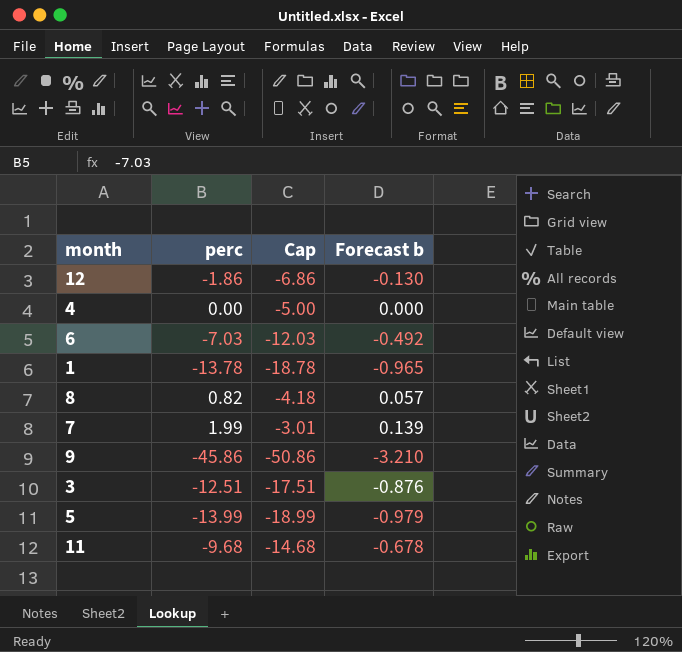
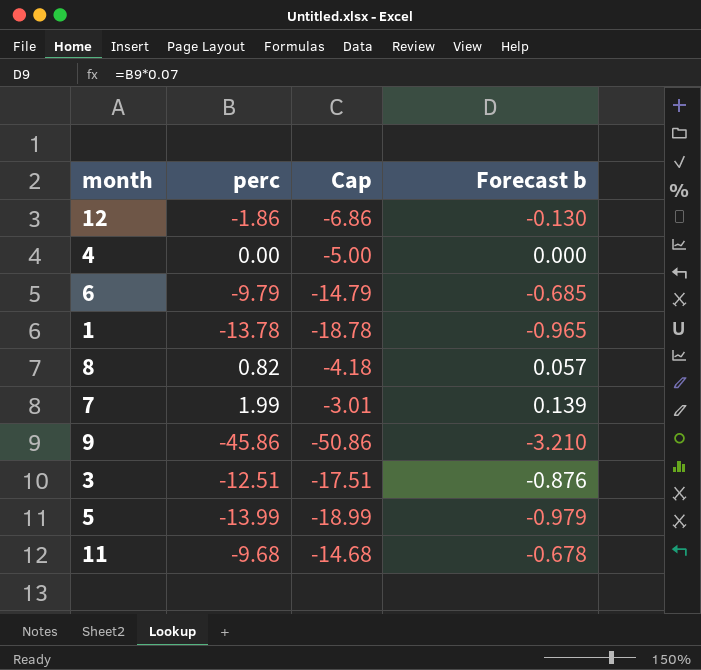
6 | perc: -7.03 -> -9.79
6 | Cap: -12.03 -> -14.79
6 | Forecast b: -0.492 -> -0.685

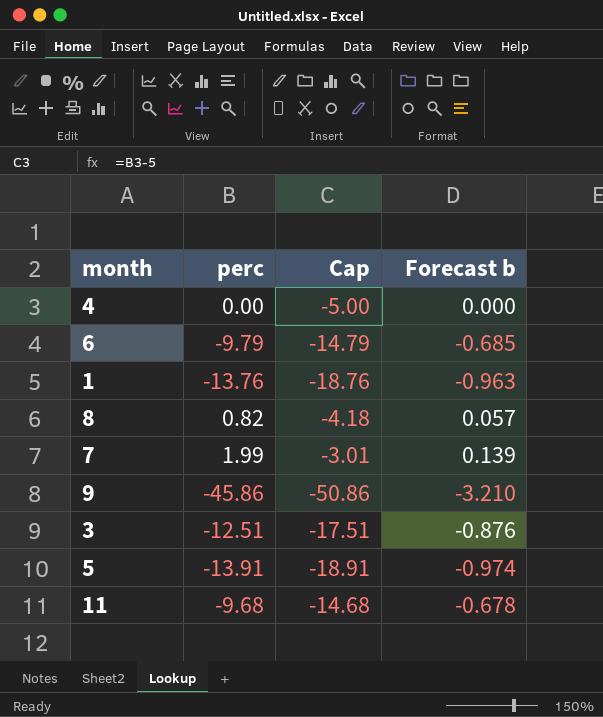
row 12: -1.86 | -6.86 | -0.130 -> none
1 | perc: -13.78 -> -13.76
1 | Cap: -18.78 -> -18.76
1 | Forecast b: -0.965 -> -0.963
5 | perc: -13.99 -> -13.91
5 | Cap: -18.99 -> -18.91
5 | Forecast b: -0.979 -> -0.974

